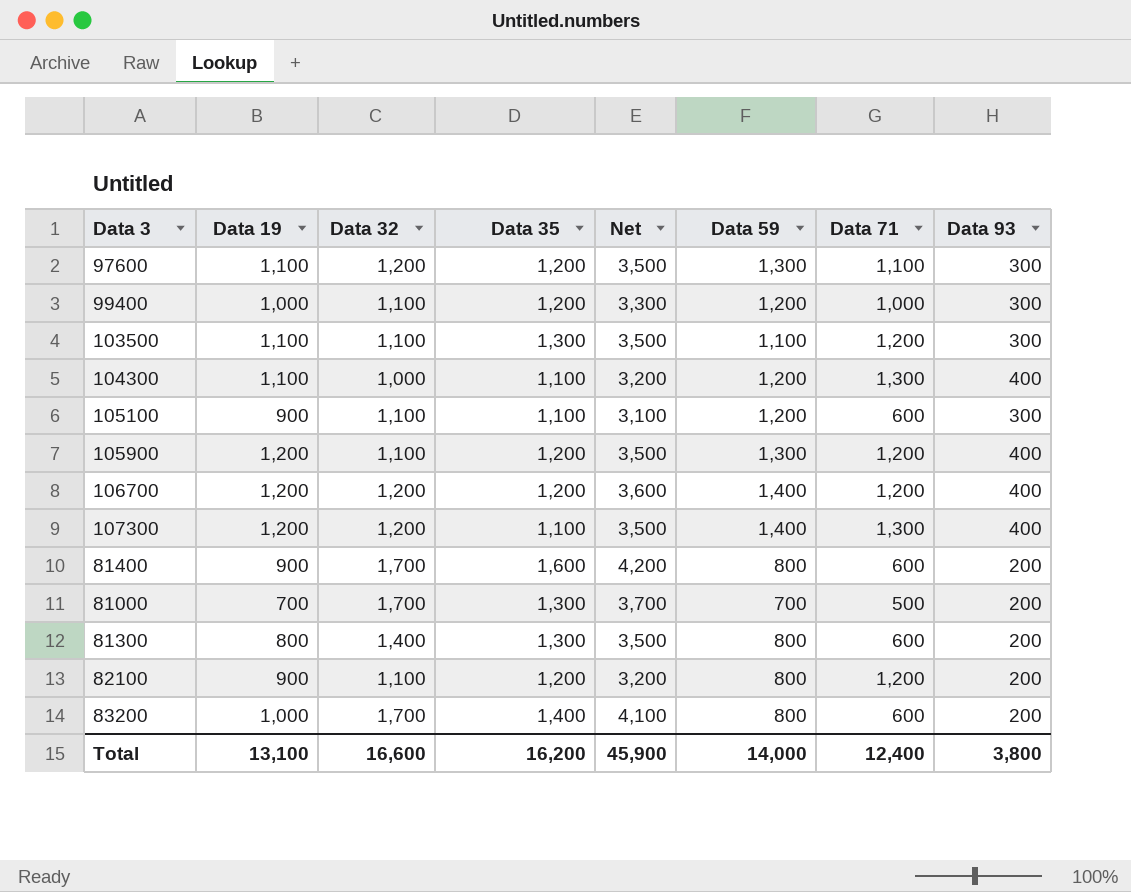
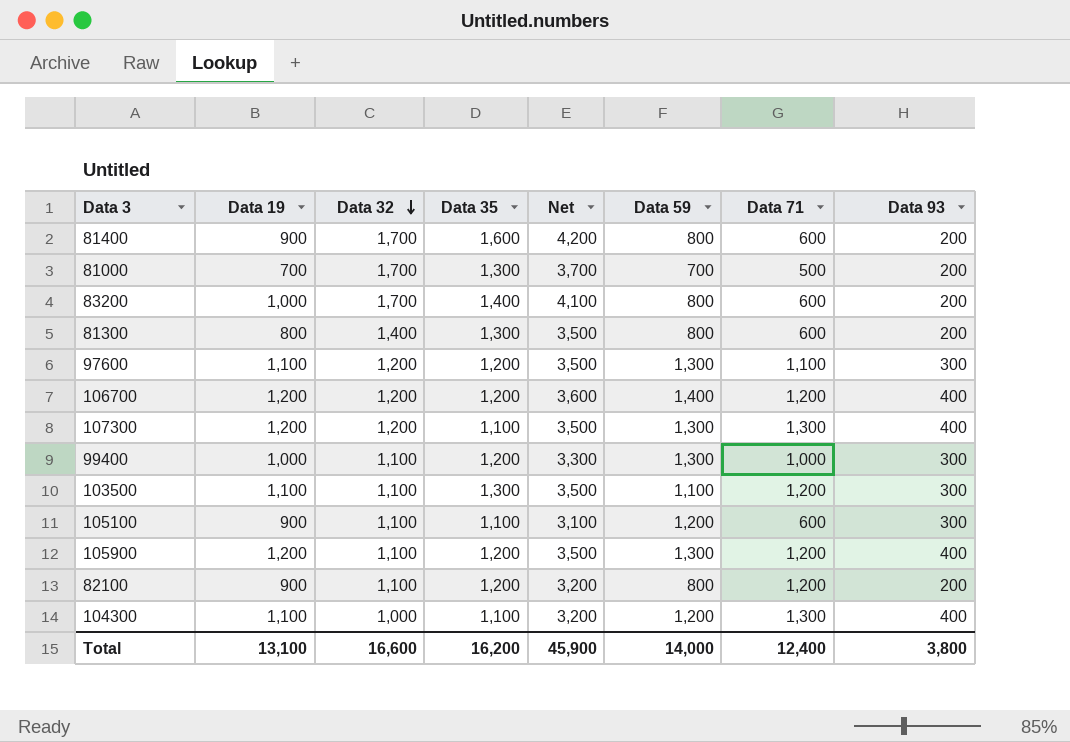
row order: none -> Data 32 descending
107300 | Data 59: 1,400 -> 1,300
99400 | Data 59: 1,200 -> 1,300

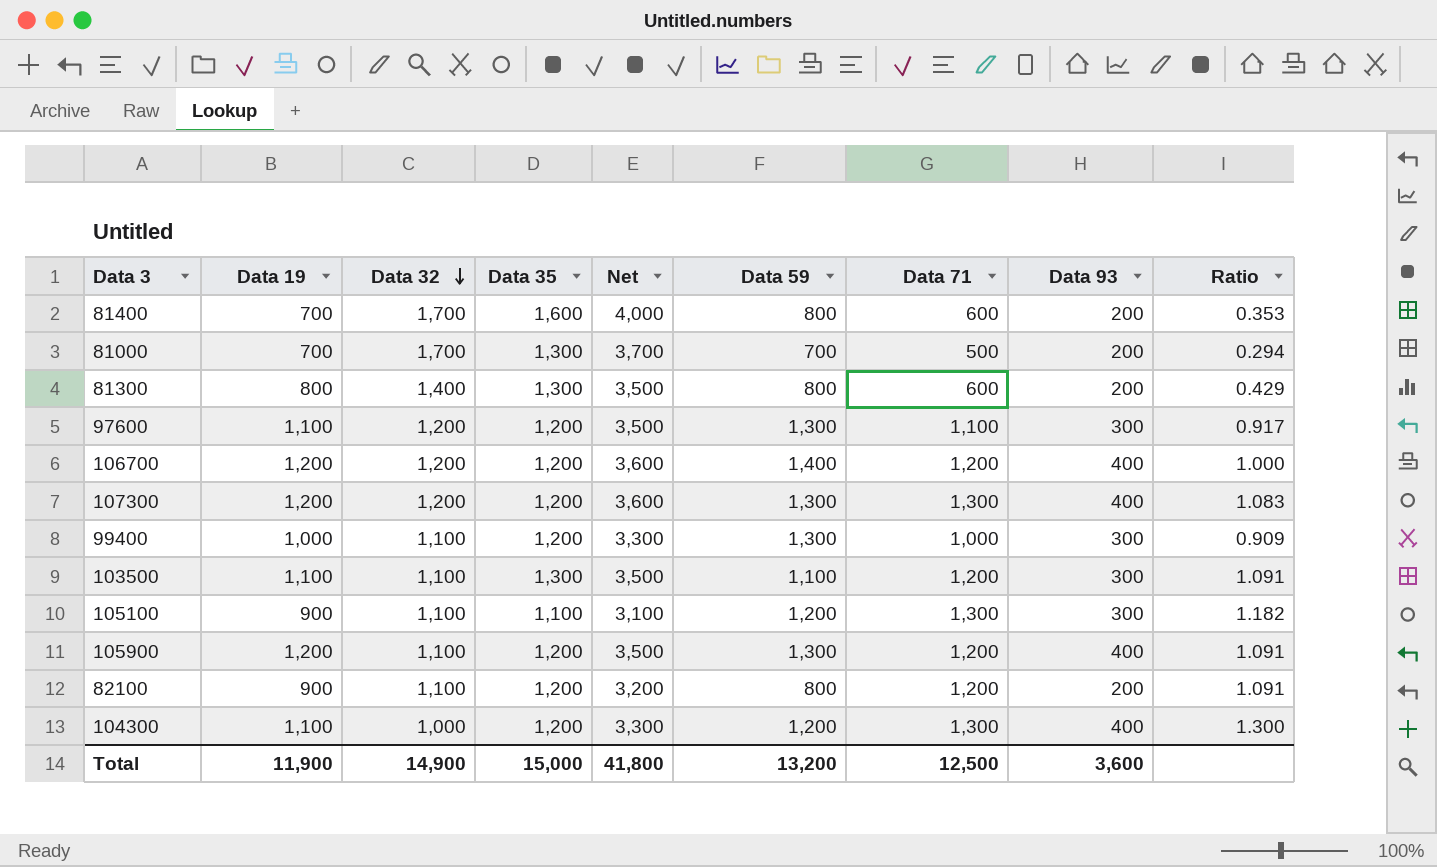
column Ratio | formula: none -> [Data 71] / [Data 32]
row 83200: 1,000 | 1,700 | 1,400 | 4,100 | 800 | 600 | 200 -> none
81400 | Data 19: 900 -> 700
81400 | Net: 4,200 -> 4,000
107300 | Data 35: 1,100 -> 1,200
107300 | Net: 3,500 -> 3,600
105100 | Data 71: 600 -> 1,300
104300 | Data 35: 1,100 -> 1,200
104300 | Net: 3,200 -> 3,300
Total | Data 19: 13,100 -> 11,900
Total | Data 32: 16,600 -> 14,900
Total | Data 35: 16,200 -> 15,000
Total | Net: 45,900 -> 41,800
Total | Data 59: 14,000 -> 13,200
Total | Data 71: 12,400 -> 12,500
Total | Data 93: 3,800 -> 3,600

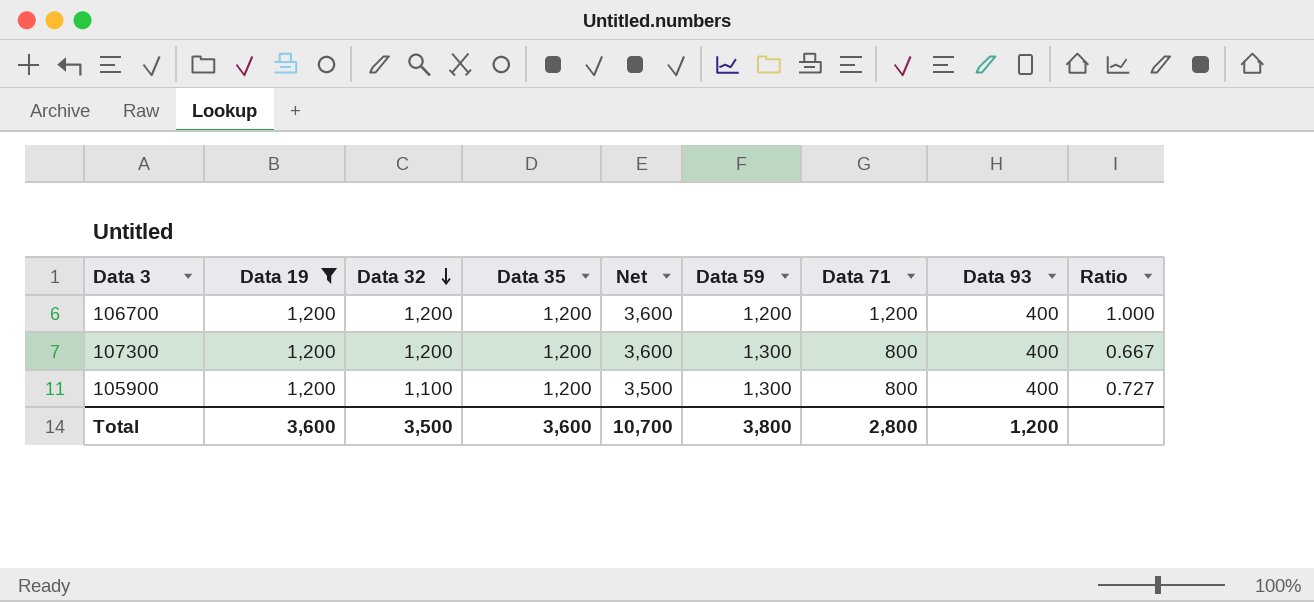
filter: none -> Data 19 = 1,200
106700 | Data 59: 1,400 -> 1,200
107300 | Data 71: 1,300 -> 800
107300 | Ratio: 1.083 -> 0.667
105900 | Data 71: 1,200 -> 800
105900 | Ratio: 1.091 -> 0.727
Total | Data 19: 11,900 -> 3,600
Total | Data 32: 14,900 -> 3,500
Total | Data 35: 15,000 -> 3,600
Total | Net: 41,800 -> 10,700
Total | Data 59: 13,200 -> 3,800
Total | Data 71: 12,500 -> 2,800
Total | Data 93: 3,600 -> 1,200

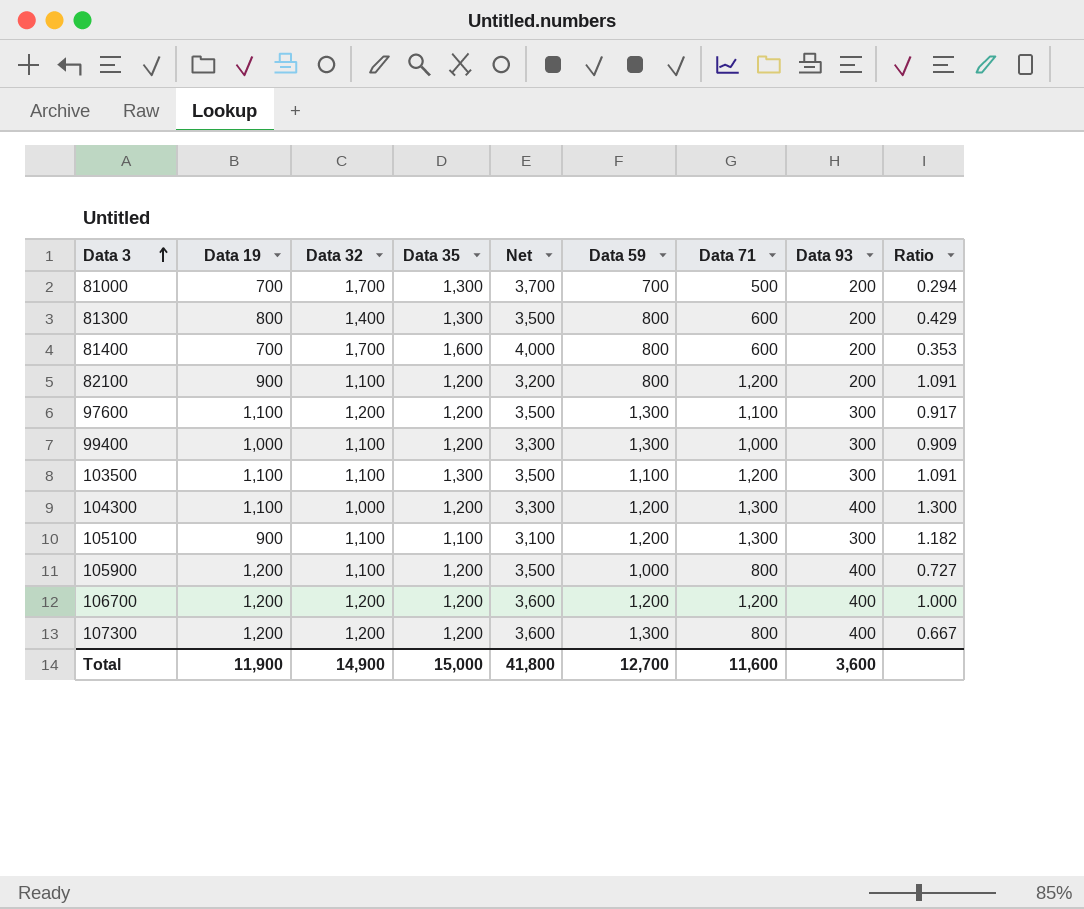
filter: Data 19 = 1,200 -> none
row order: Data 32 descending -> Data 3 ascending
105900 | Data 59: 1,300 -> 1,000
Total | Data 19: 3,600 -> 11,900
Total | Data 32: 3,500 -> 14,900
Total | Data 35: 3,600 -> 15,000
Total | Net: 10,700 -> 41,800
Total | Data 59: 3,800 -> 12,700
Total | Data 71: 2,800 -> 11,600
Total | Data 93: 1,200 -> 3,600

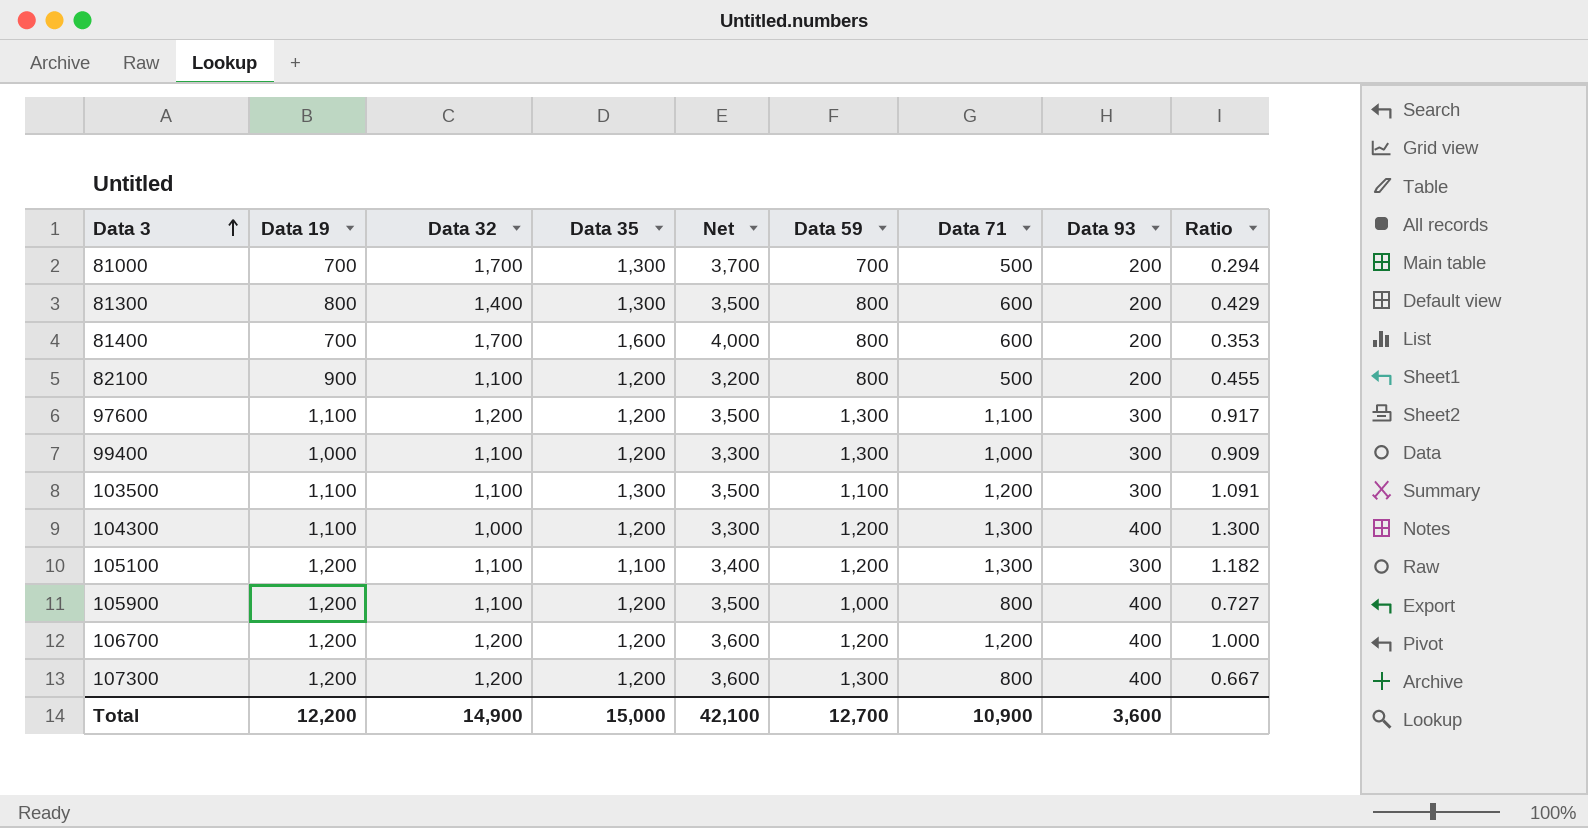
82100 | Data 71: 1,200 -> 500
82100 | Ratio: 1.091 -> 0.455
105100 | Data 19: 900 -> 1,200
105100 | Net: 3,100 -> 3,400
Total | Data 19: 11,900 -> 12,200
Total | Net: 41,800 -> 42,100
Total | Data 71: 11,600 -> 10,900

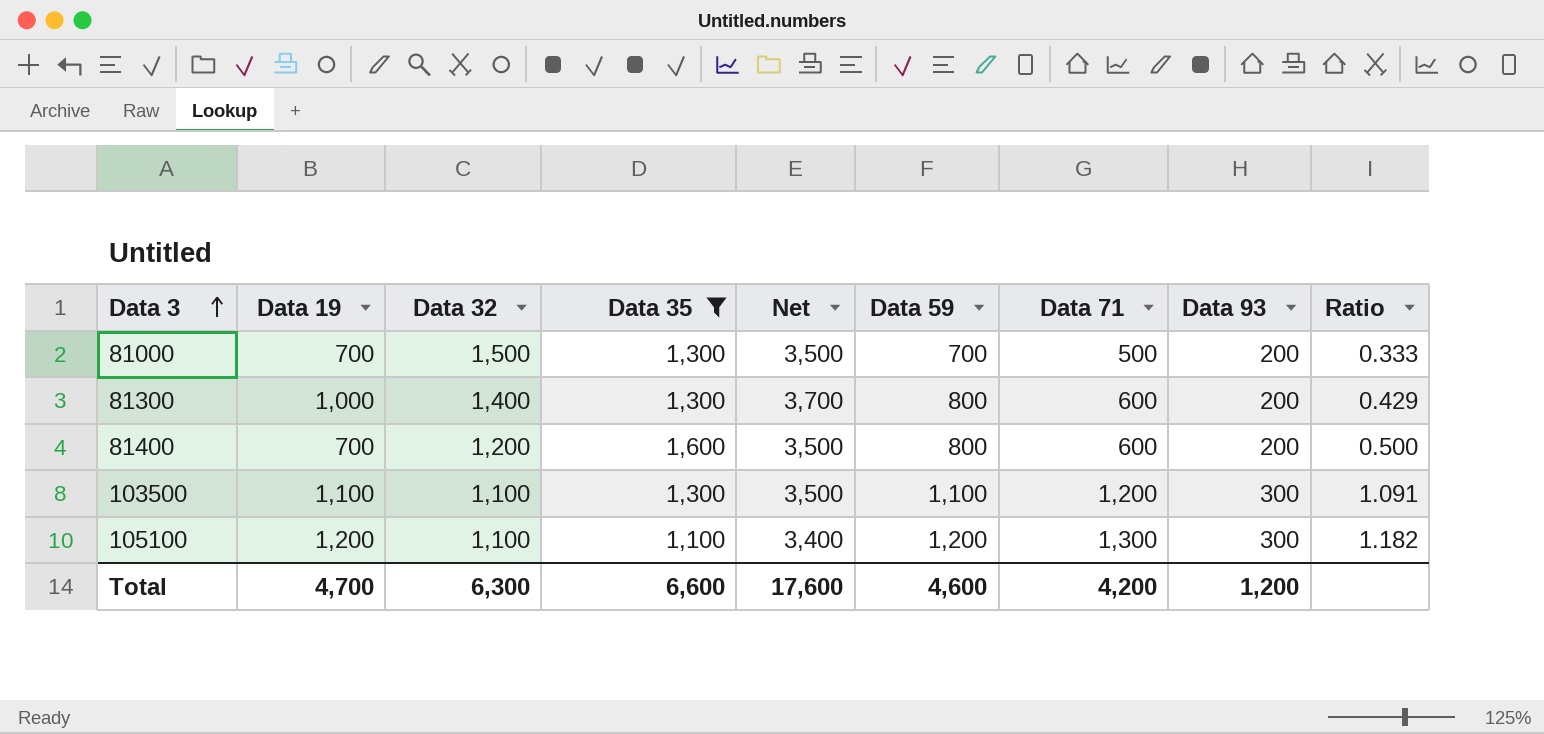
filter: none -> Data 35 != 1,200
81000 | Data 32: 1,700 -> 1,500
81000 | Net: 3,700 -> 3,500
81000 | Ratio: 0.294 -> 0.333
81300 | Data 19: 800 -> 1,000
81300 | Net: 3,500 -> 3,700
81400 | Data 32: 1,700 -> 1,200
81400 | Net: 4,000 -> 3,500
81400 | Ratio: 0.353 -> 0.500
Total | Data 19: 12,200 -> 4,700
Total | Data 32: 14,900 -> 6,300
Total | Data 35: 15,000 -> 6,600
Total | Net: 42,100 -> 17,600
Total | Data 59: 12,700 -> 4,600
Total | Data 71: 10,900 -> 4,200
Total | Data 93: 3,600 -> 1,200

